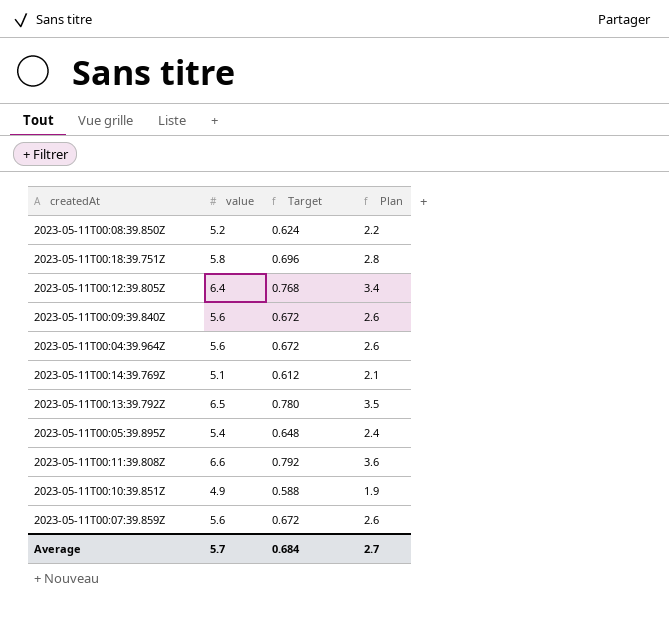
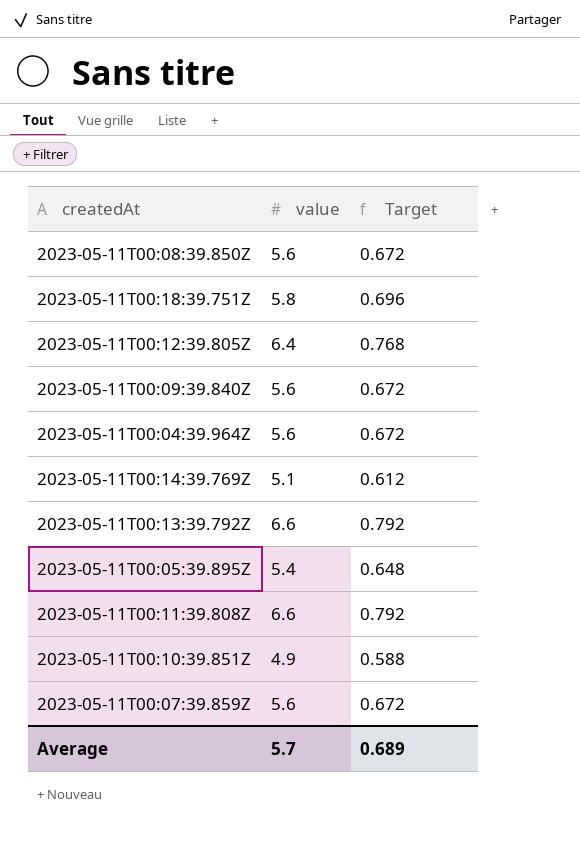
column Plan | formula: [value] - 3 -> none
2023-05-11T00:08:39.850Z | value: 5.2 -> 5.6
2023-05-11T00:08:39.850Z | Target: 0.624 -> 0.672
2023-05-11T00:13:39.792Z | value: 6.5 -> 6.6
2023-05-11T00:13:39.792Z | Target: 0.780 -> 0.792
Average | Target: 0.684 -> 0.689

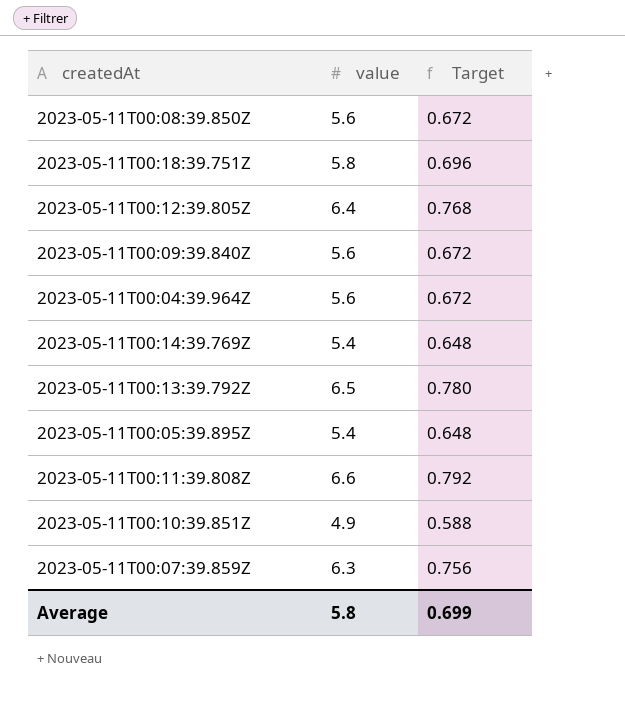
2023-05-11T00:14:39.769Z | value: 5.1 -> 5.4
2023-05-11T00:14:39.769Z | Target: 0.612 -> 0.648
2023-05-11T00:13:39.792Z | value: 6.6 -> 6.5
2023-05-11T00:13:39.792Z | Target: 0.792 -> 0.780
2023-05-11T00:07:39.859Z | value: 5.6 -> 6.3
2023-05-11T00:07:39.859Z | Target: 0.672 -> 0.756
Average | value: 5.7 -> 5.8
Average | Target: 0.689 -> 0.699

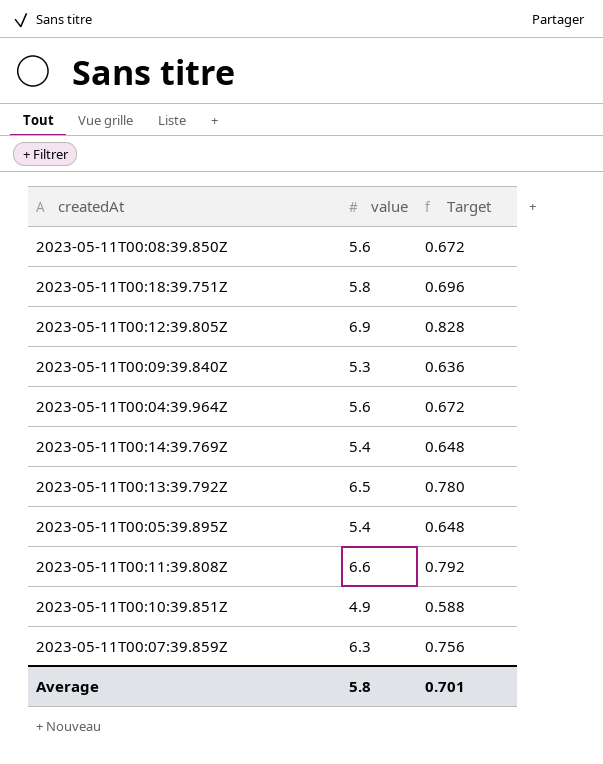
2023-05-11T00:12:39.805Z | value: 6.4 -> 6.9
2023-05-11T00:12:39.805Z | Target: 0.768 -> 0.828
2023-05-11T00:09:39.840Z | value: 5.6 -> 5.3
2023-05-11T00:09:39.840Z | Target: 0.672 -> 0.636
Average | Target: 0.699 -> 0.701

